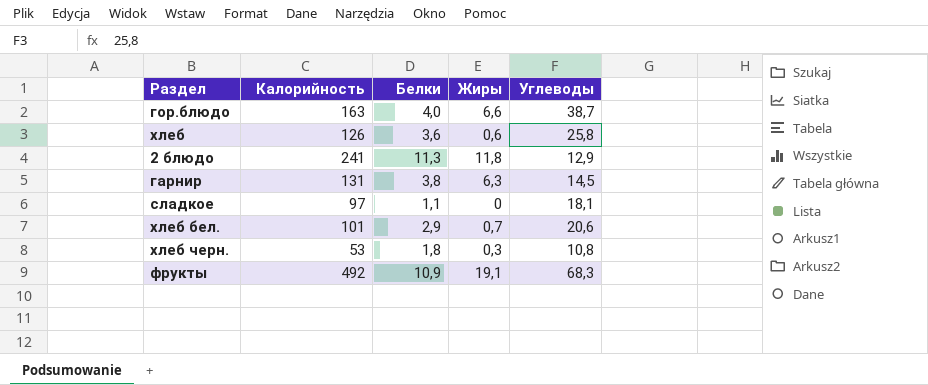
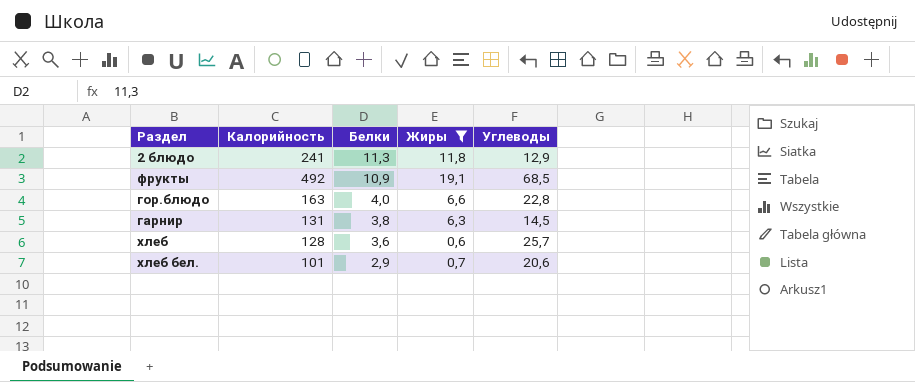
filter: none -> Жиры >= 0,6
row order: none -> Белки descending
фрукты | Углеводы: 68,3 -> 68,5
гор.блюдо | Углеводы: 38,7 -> 22,8
хлеб | Калорийность: 126 -> 128
хлеб | Углеводы: 25,8 -> 25,7

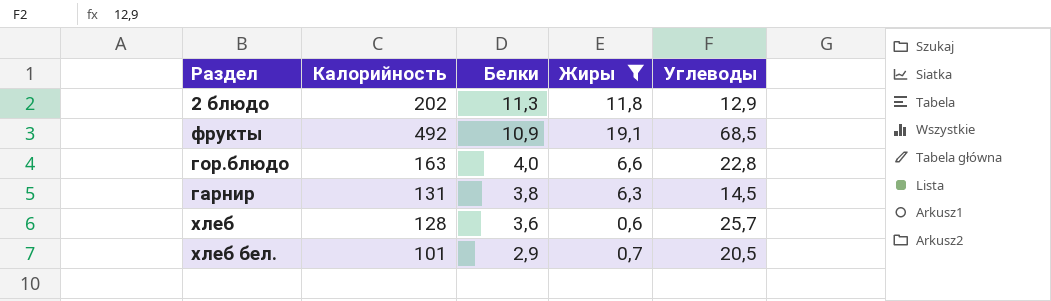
2 блюдо | Калорийность: 241 -> 202
хлеб бел. | Углеводы: 20,6 -> 20,5

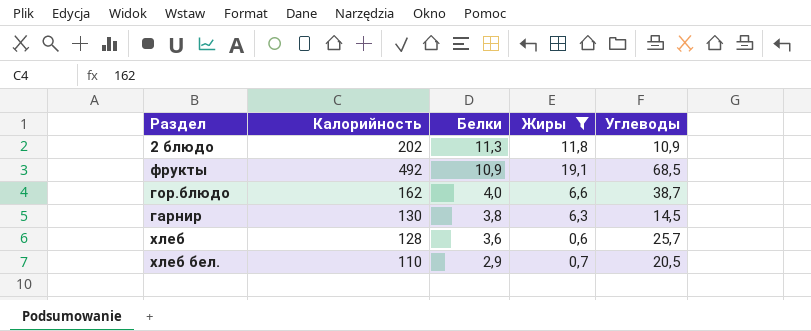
2 блюдо | Углеводы: 12,9 -> 10,9
гор.блюдо | Калорийность: 163 -> 162
гор.блюдо | Углеводы: 22,8 -> 38,7
гарнир | Калорийность: 131 -> 130
хлеб бел. | Калорийность: 101 -> 110

